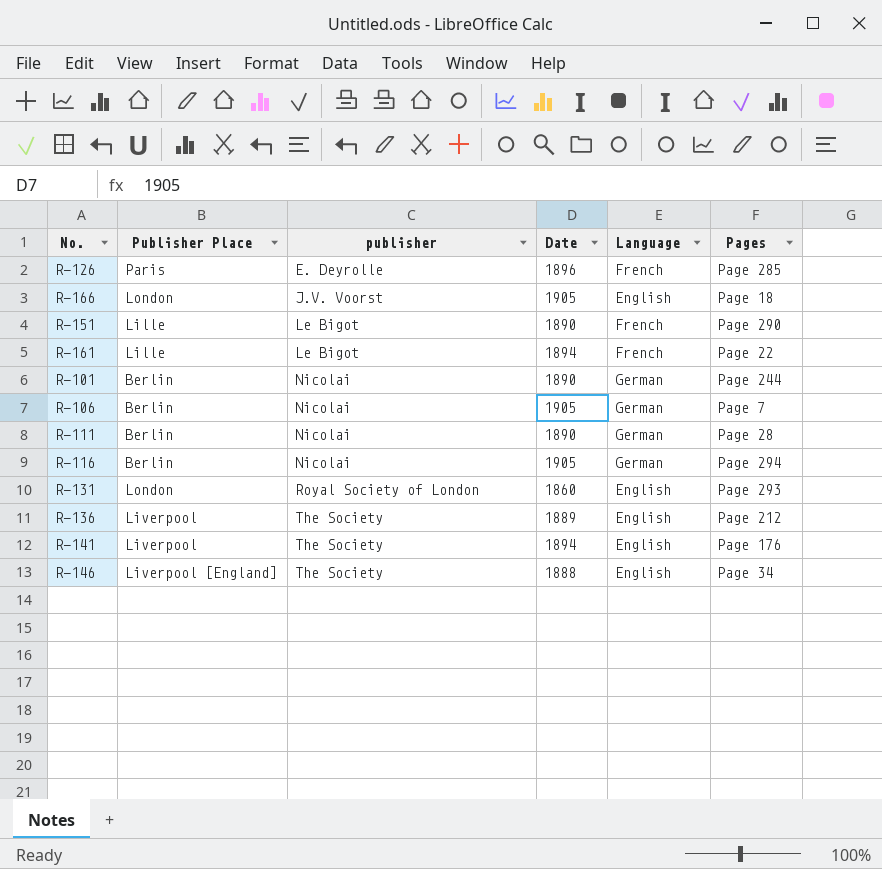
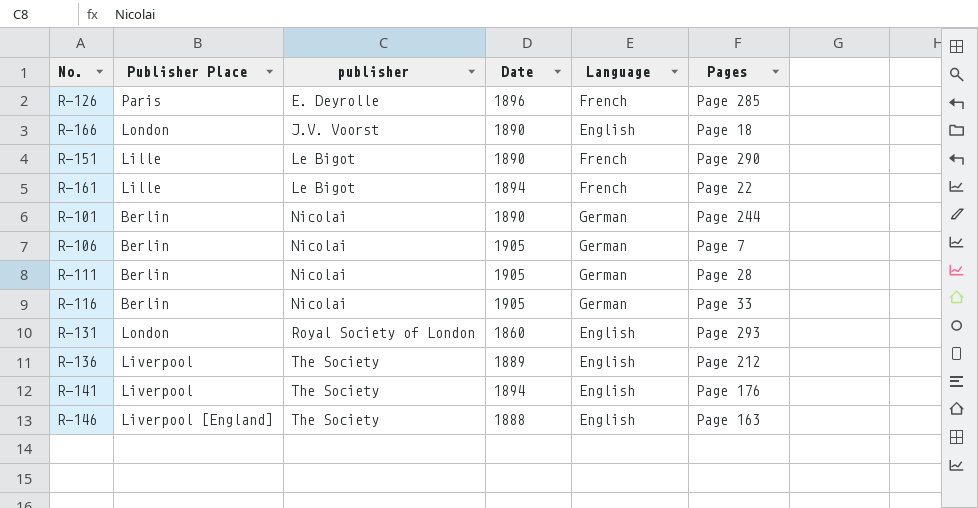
R-166 | Date: 1905 -> 1890
R-111 | Date: 1890 -> 1905
R-116 | Pages: Page 294 -> Page 33
R-146 | Pages: Page 34 -> Page 163

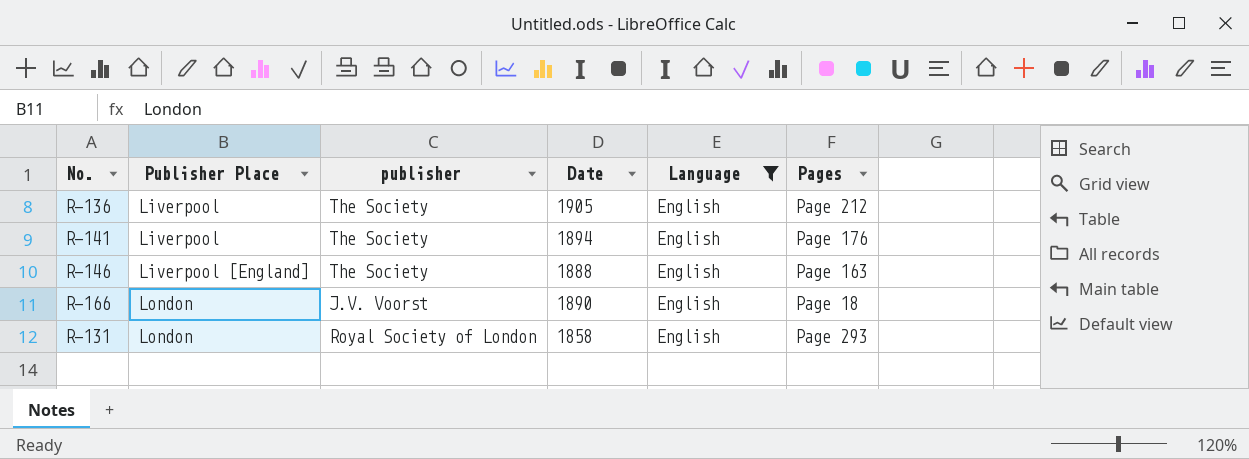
filter: none -> Language = English
row order: publisher ascending -> Publisher Place ascending
R-136 | Date: 1889 -> 1905
R-131 | Date: 1860 -> 1858

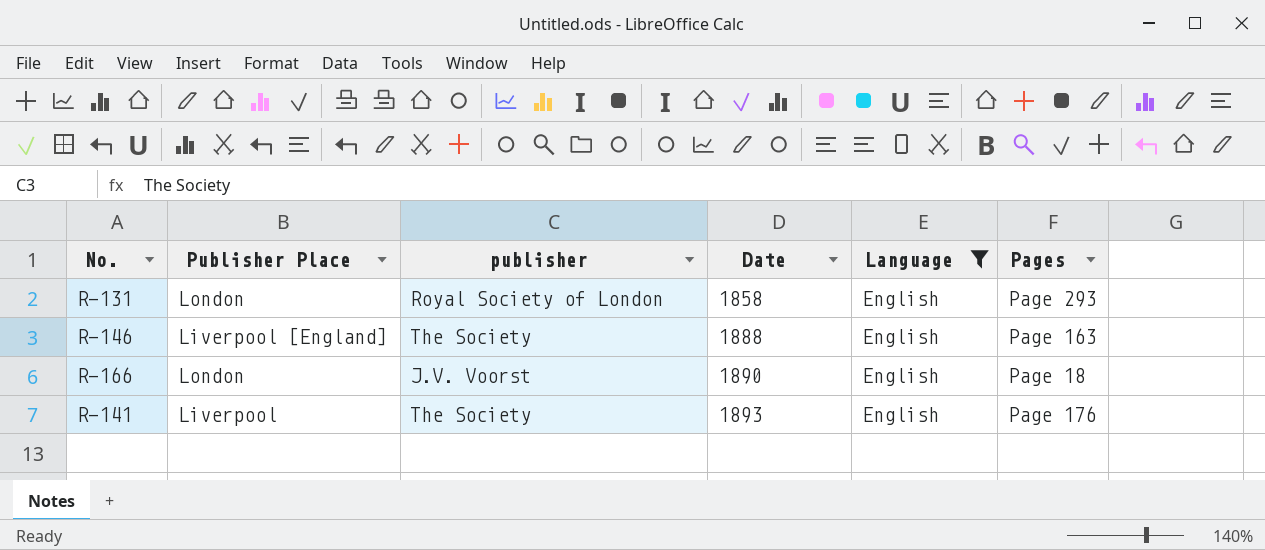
row order: Publisher Place ascending -> Date ascending
row R-136: Liverpool | The Society | 1905 | English | Page 212 -> none
R-141 | Date: 1894 -> 1893

